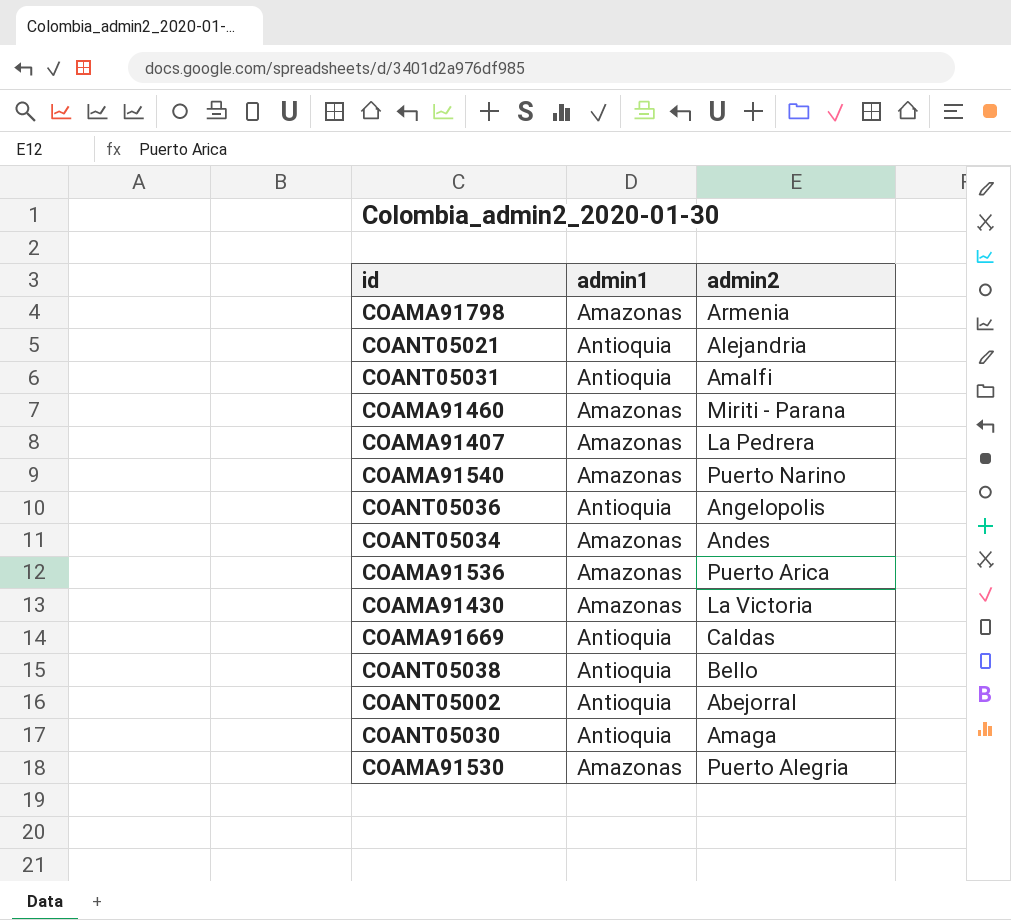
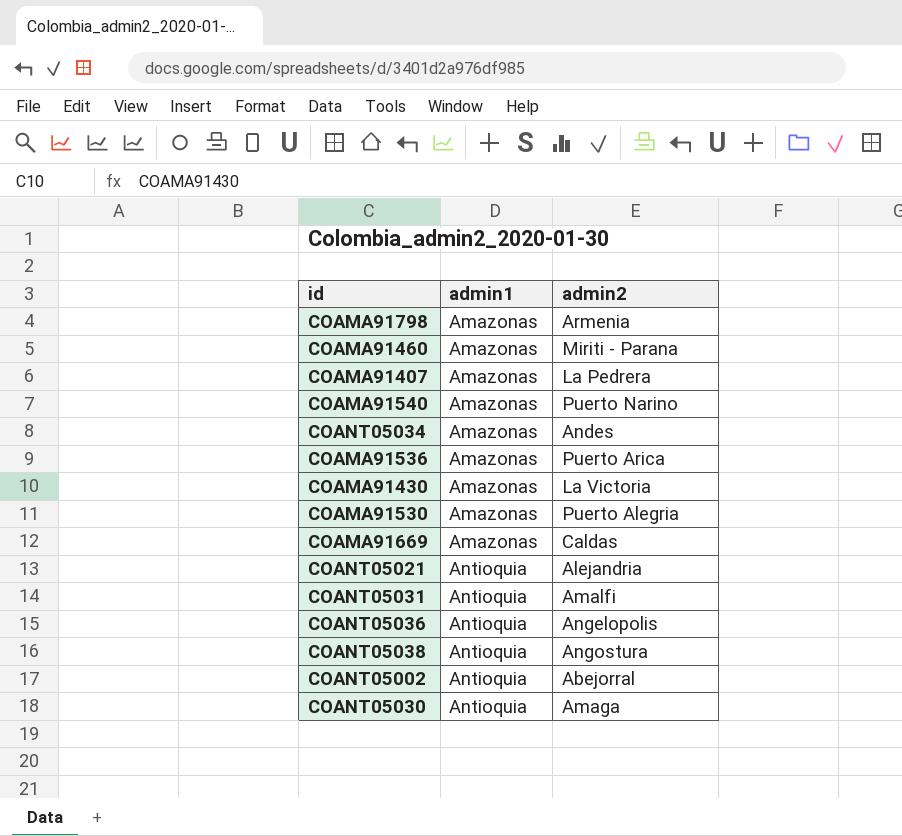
row order: none -> admin1 ascending
COAMA91669 | admin1: Antioquia -> Amazonas
COANT05038 | admin2: Bello -> Angostura

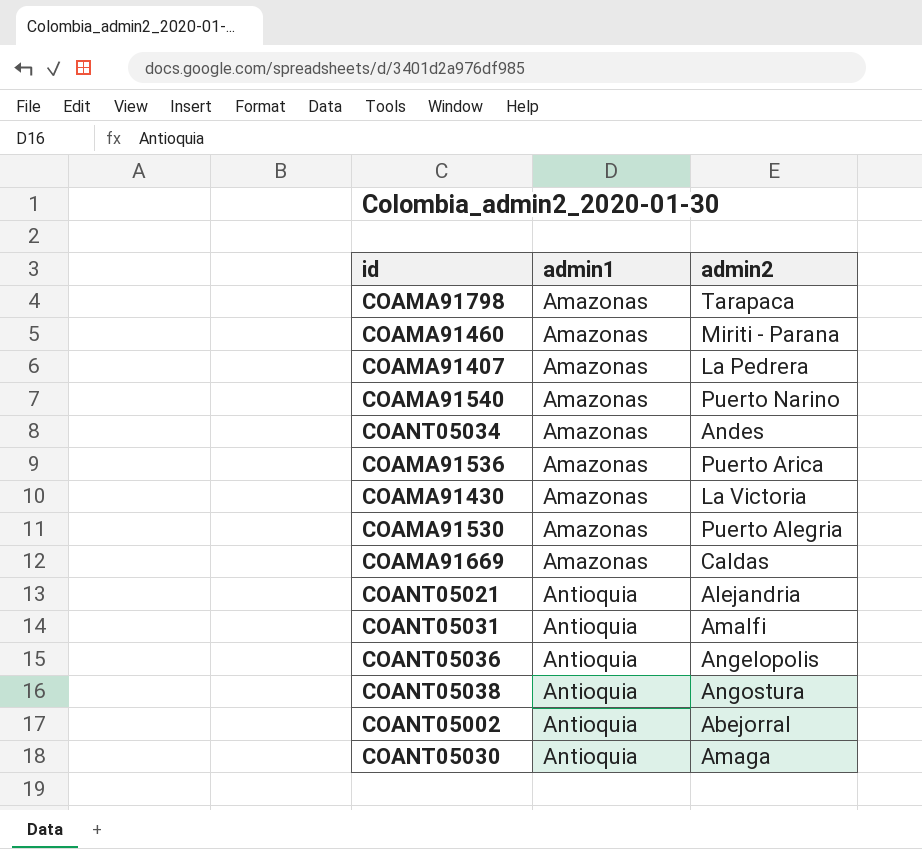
COAMA91798 | admin2: Armenia -> Tarapaca

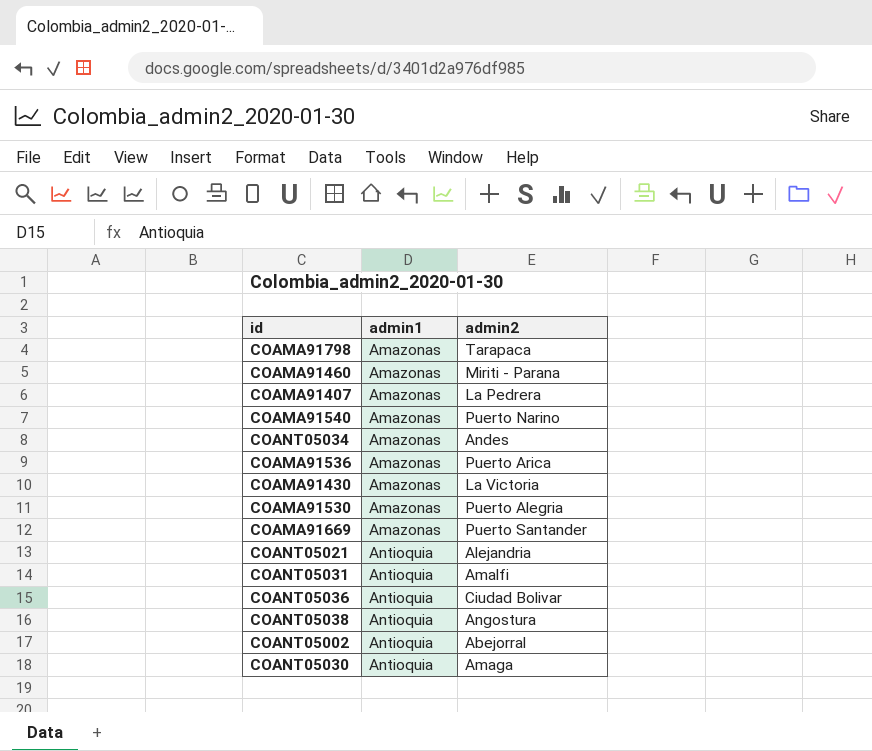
COAMA91669 | admin2: Caldas -> Puerto Santander
COANT05036 | admin2: Angelopolis -> Ciudad Bolivar

